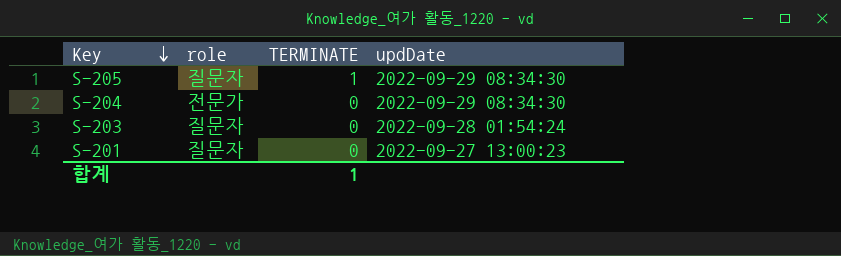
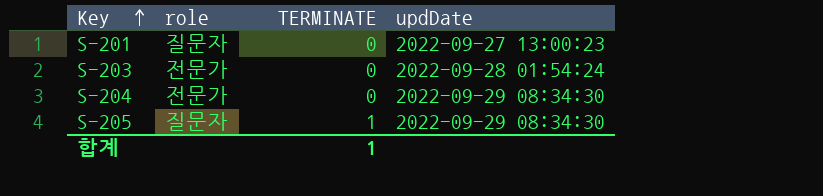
row order: Key descending -> Key ascending
S-203 | role: 질문자 -> 전문가

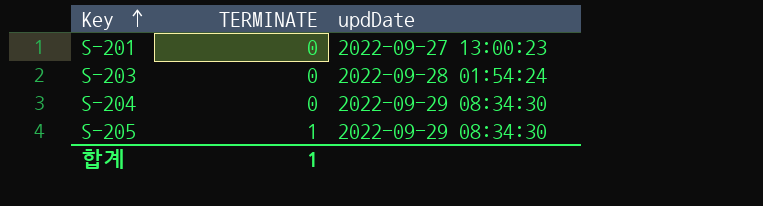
column role | position: 2 -> none

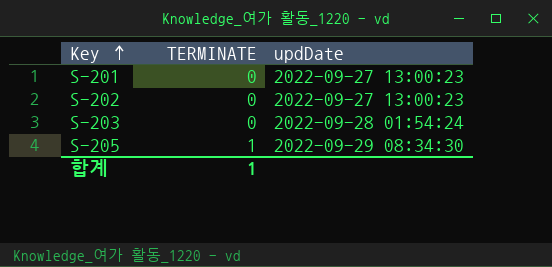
row S-204: 0 | 2022-09-29 08:34:30 -> none
row S-202: none -> 0 | 2022-09-27 13:00:23

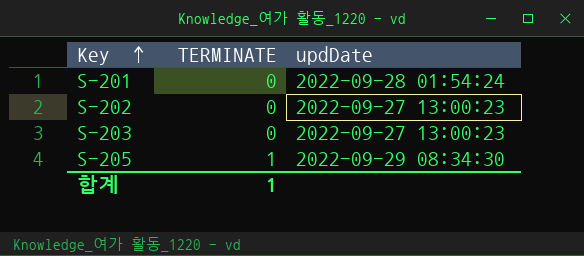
S-201 | updDate: 2022-09-27 13:00:23 -> 2022-09-28 01:54:24
S-203 | updDate: 2022-09-28 01:54:24 -> 2022-09-27 13:00:23

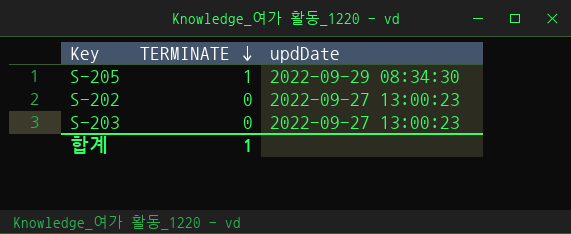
row order: Key ascending -> TERMINATE descending
row S-201: 0 | 2022-09-28 01:54:24 -> none

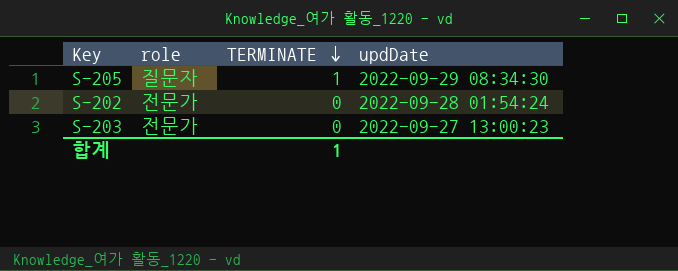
column role | position: none -> 2
S-202 | updDate: 2022-09-27 13:00:23 -> 2022-09-28 01:54:24

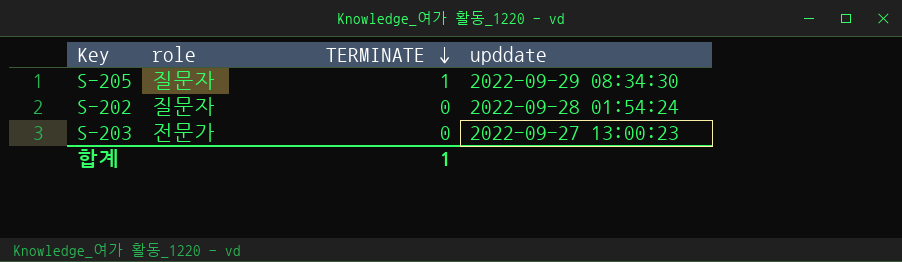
column name: updDate -> upddate
S-202 | role: 전문가 -> 질문자

